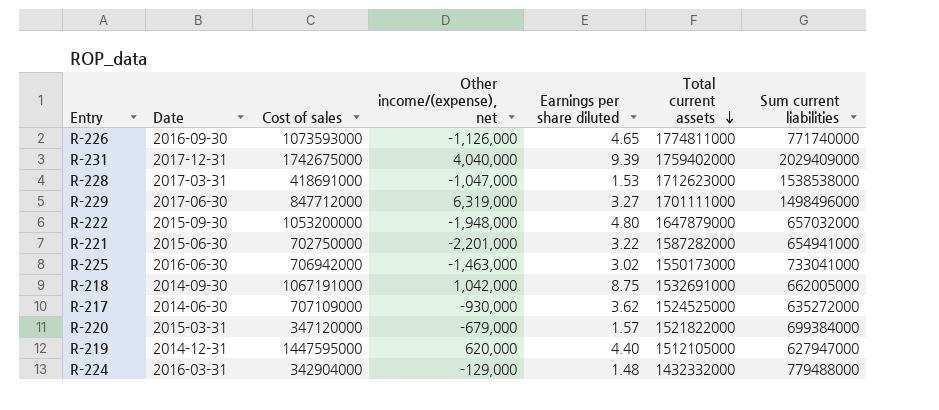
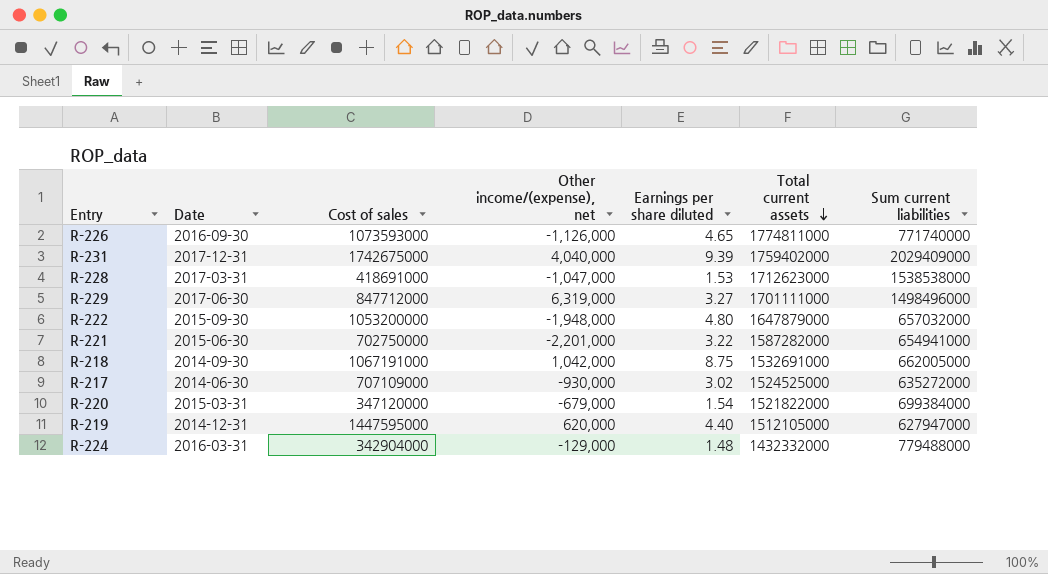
row R-225: 2016-06-30 | 706942000 | -1,463,000 | 3.02 | 1550173000 | 733041000 -> none
R-217 | Earnings per share diluted: 3.62 -> 3.02
R-220 | Earnings per share diluted: 1.57 -> 1.54

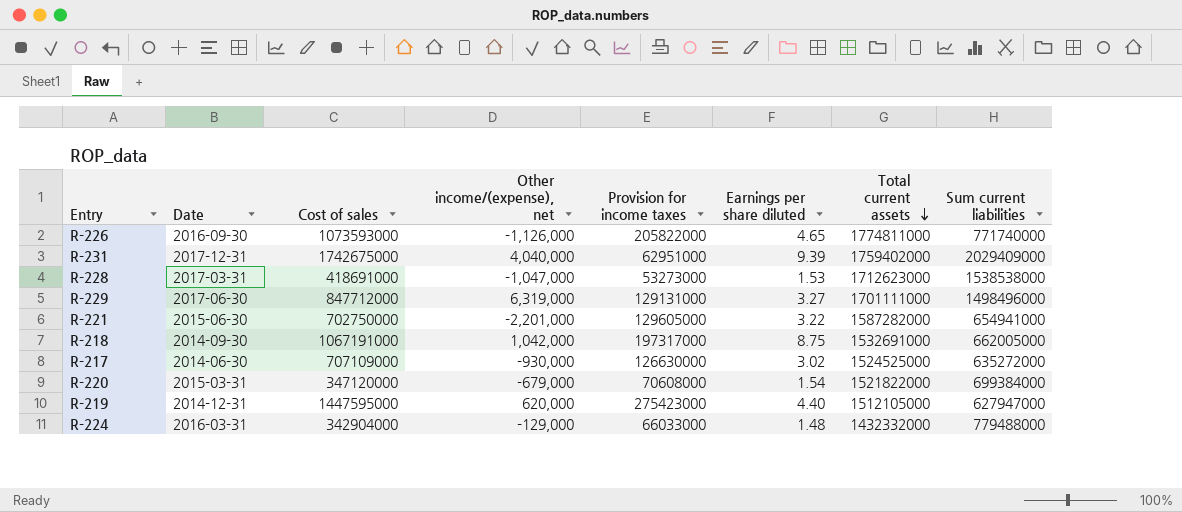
column Provision for income taxes | position: none -> 5
row R-222: 2015-09-30 | 1053200000 | -1,948,000 | 4.80 | 1647879000 | 657032000 -> none

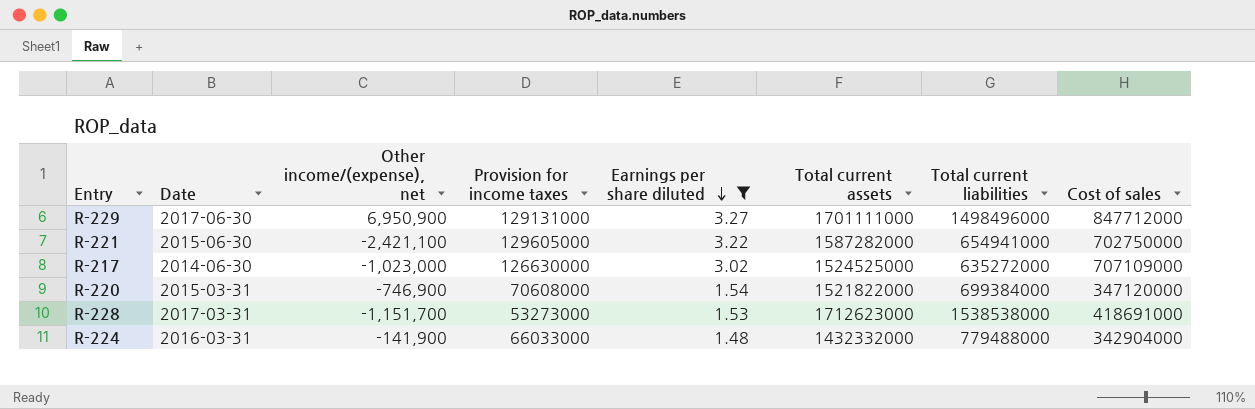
filter: none -> Earnings per share diluted <= 3.27
row order: Total current assets descending -> Earnings per share diluted descending
column name: Sum current liabilities -> Total current liabilities
column Cost of sales | position: 3 -> 8
R-229 | Other income/(expense), net: 6,319,000 -> 6,950,900
R-221 | Other income/(expense), net: -2,201,000 -> -2,421,100
R-217 | Other income/(expense), net: -930,000 -> -1,023,000
R-220 | Other income/(expense), net: -679,000 -> -746,900
R-228 | Other income/(expense), net: -1,047,000 -> -1,151,700
R-224 | Other income/(expense), net: -129,000 -> -141,900

